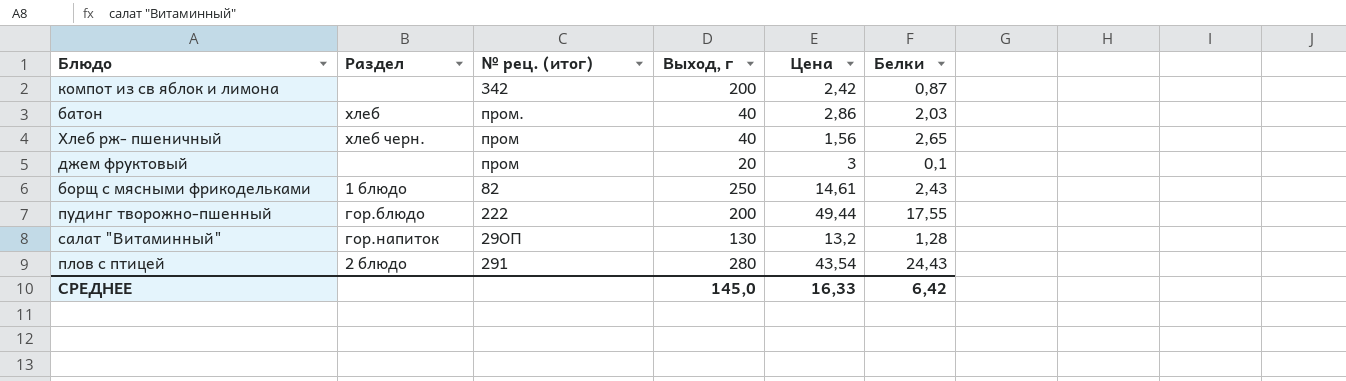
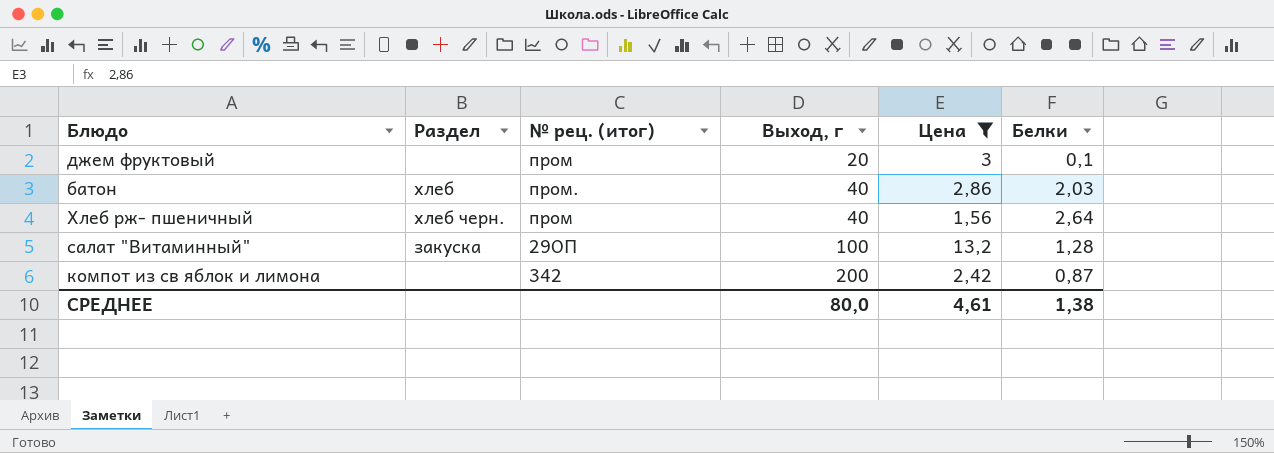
filter: none -> Цена <= 13,2
row order: none -> Выход, г ascending
Хлеб рж- пшеничный | Белки: 2,65 -> 2,64
салат "Витаминный" | Раздел: гор.напиток -> закуска
салат "Витаминный" | Выход, г: 130 -> 100
СРЕДНЕЕ | Выход, г: 145,0 -> 80,0
СРЕДНЕЕ | Цена: 16,33 -> 4,61
СРЕДНЕЕ | Белки: 6,42 -> 1,38

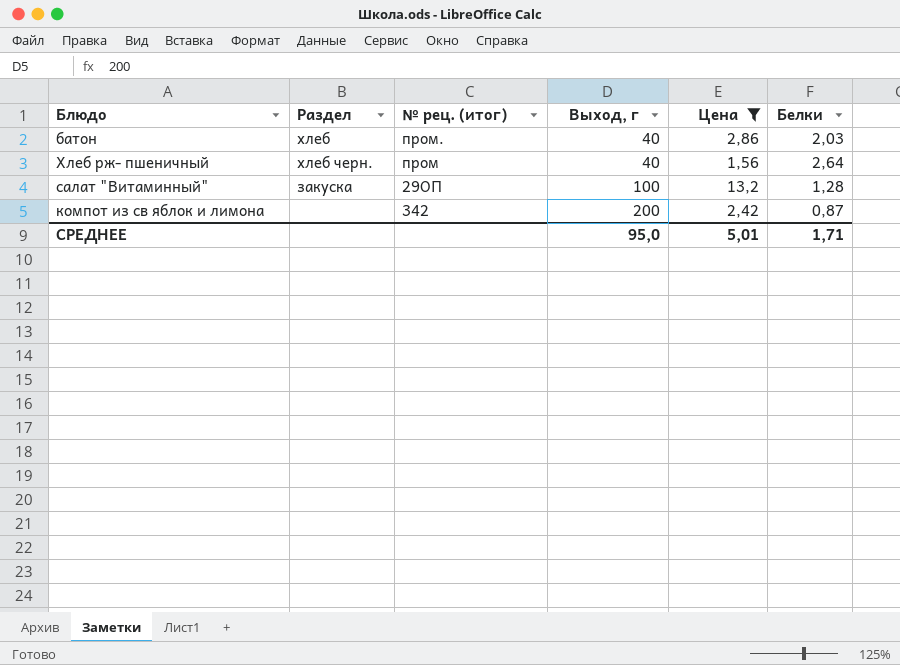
row джем фруктовый: none | пром | 20 | 3 | 0,1 -> none
СРЕДНЕЕ | Выход, г: 80,0 -> 95,0
СРЕДНЕЕ | Цена: 4,61 -> 5,01
СРЕДНЕЕ | Белки: 1,38 -> 1,71

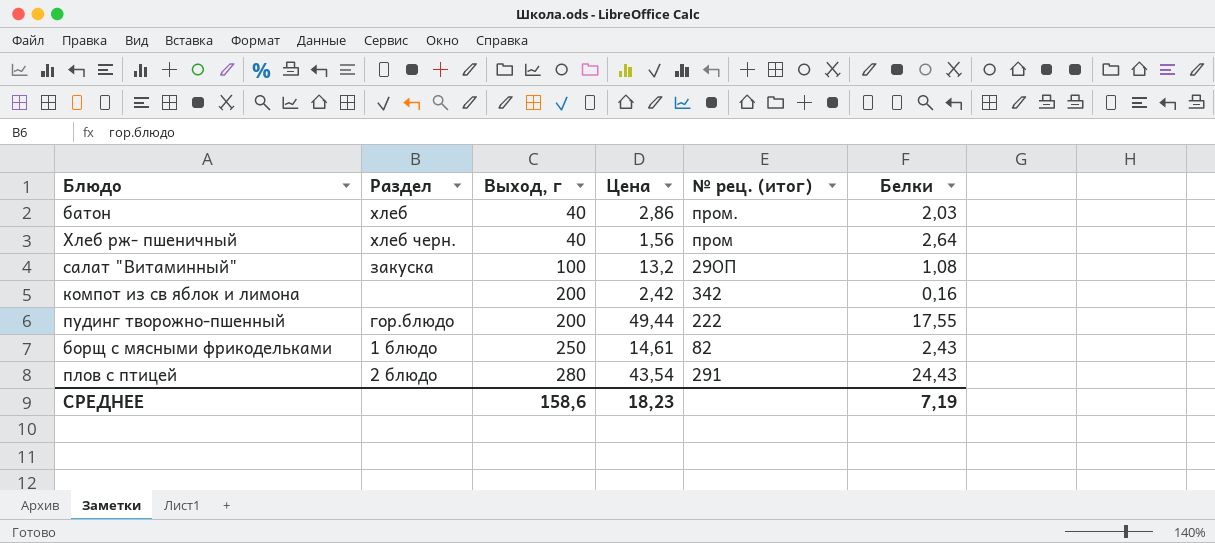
filter: Цена <= 13,2 -> none
column № рец. (итог) | position: 3 -> 5
салат "Витаминный" | Белки: 1,28 -> 1,08
компот из св яблок и лимона | Белки: 0,87 -> 0,16
СРЕДНЕЕ | Выход, г: 95,0 -> 158,6
СРЕДНЕЕ | Цена: 5,01 -> 18,23
СРЕДНЕЕ | Белки: 1,71 -> 7,19

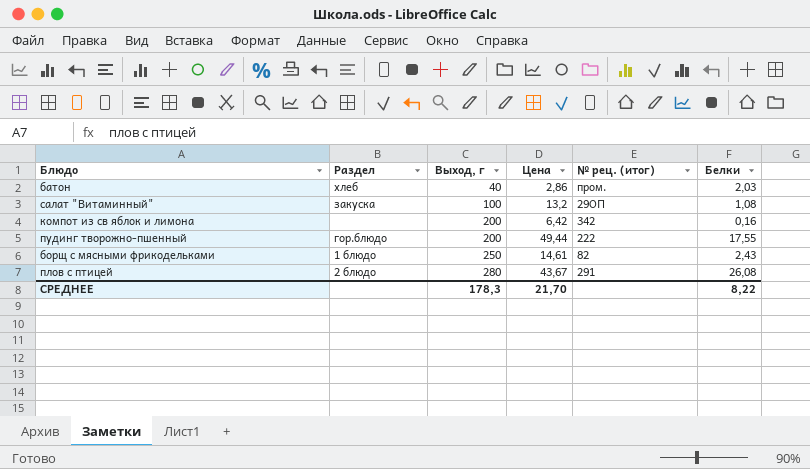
row Хлеб рж- пшеничный: хлеб черн. | 40 | 1,56 | пром | 2,64 -> none
компот из св яблок и лимона | Цена: 2,42 -> 6,42
плов с птицей | Цена: 43,54 -> 43,67
плов с птицей | Белки: 24,43 -> 26,08
СРЕДНЕЕ | Выход, г: 158,6 -> 178,3
СРЕДНЕЕ | Цена: 18,23 -> 21,70
СРЕДНЕЕ | Белки: 7,19 -> 8,22

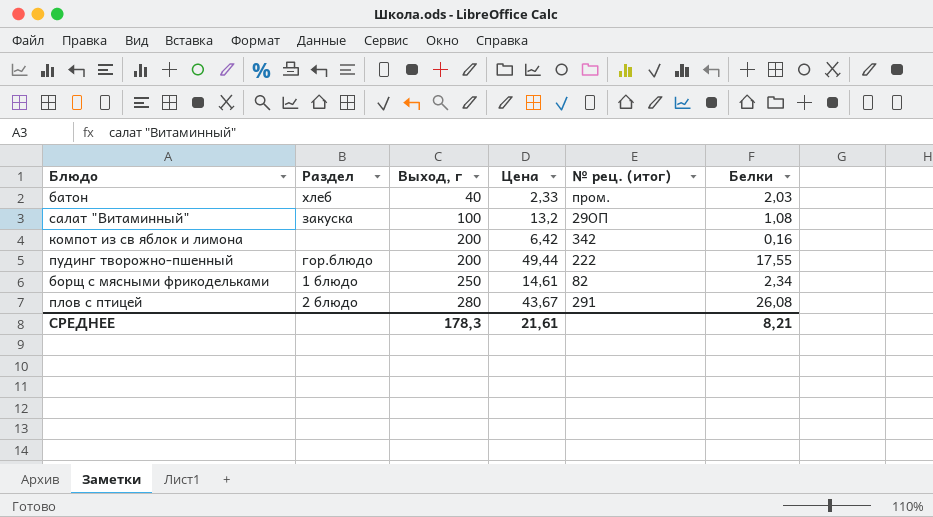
батон | Цена: 2,86 -> 2,33
борщ с мясными фрикодельками | Белки: 2,43 -> 2,34
СРЕДНЕЕ | Цена: 21,70 -> 21,61
СРЕДНЕЕ | Белки: 8,22 -> 8,21

